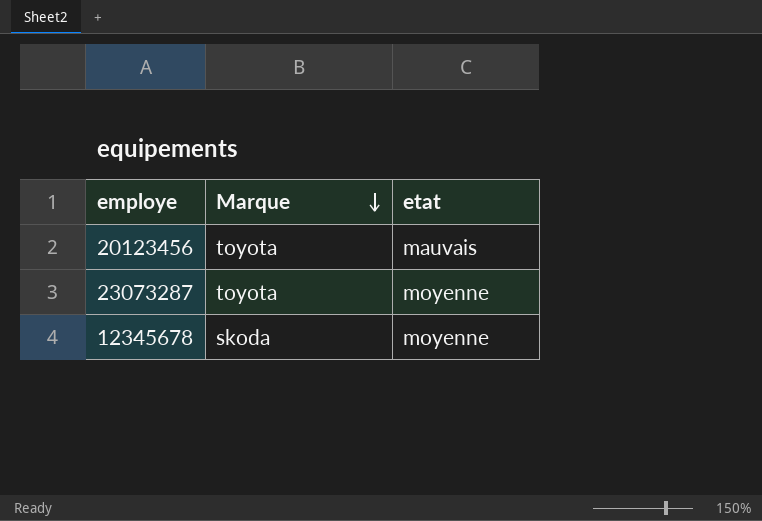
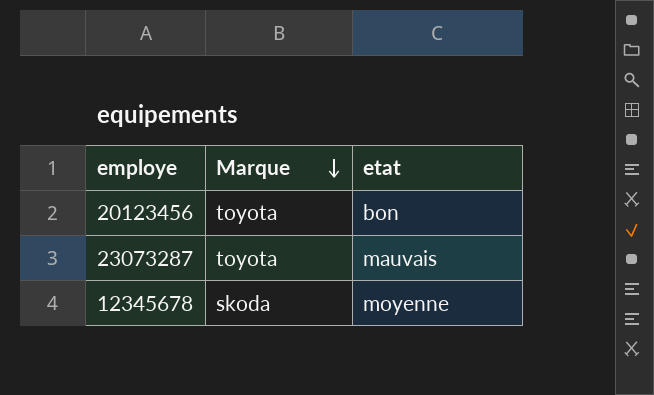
20123456 | etat: mauvais -> bon
23073287 | etat: moyenne -> mauvais

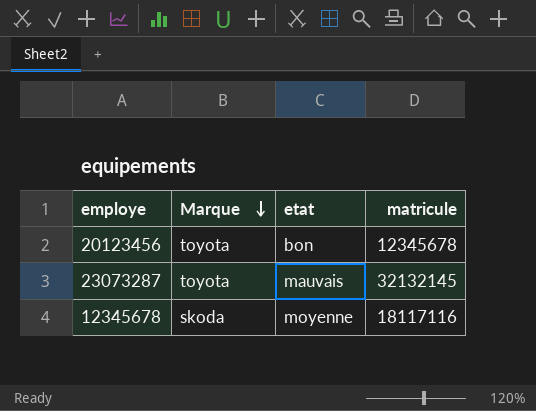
column matricule | position: none -> 4

